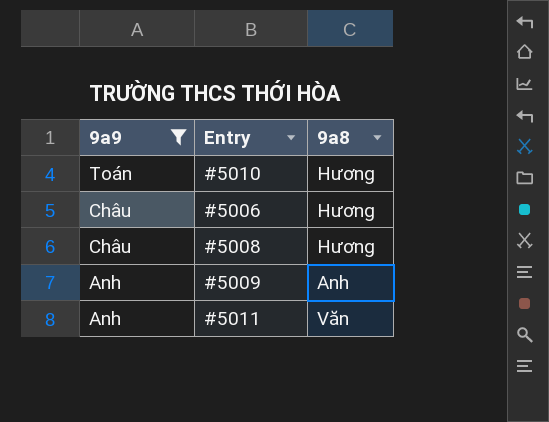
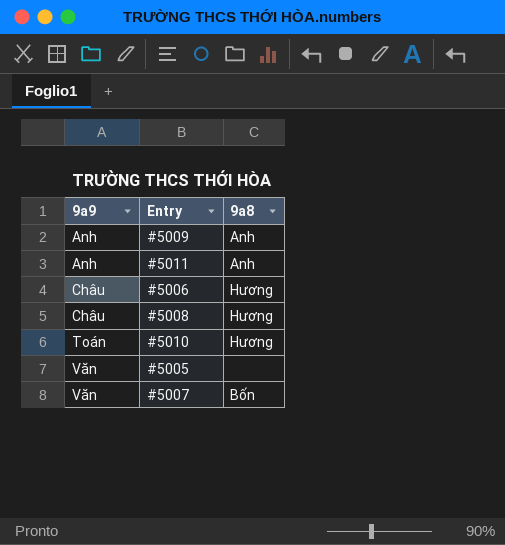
filter: 9a9 != Văn -> none
row order: 9a9 descending -> 9a9 ascending
#5011 | 9a8: Văn -> Anh

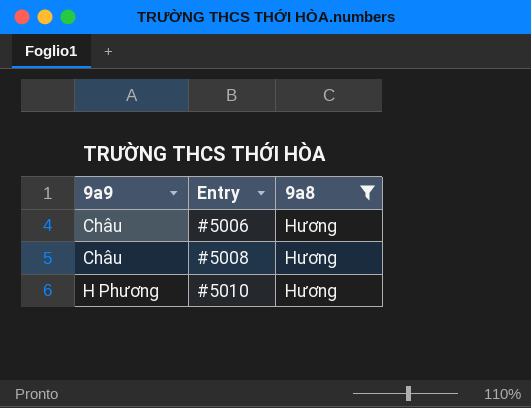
filter: none -> 9a8 = Hương
#5010 | 9a9: Toán -> H Phương

